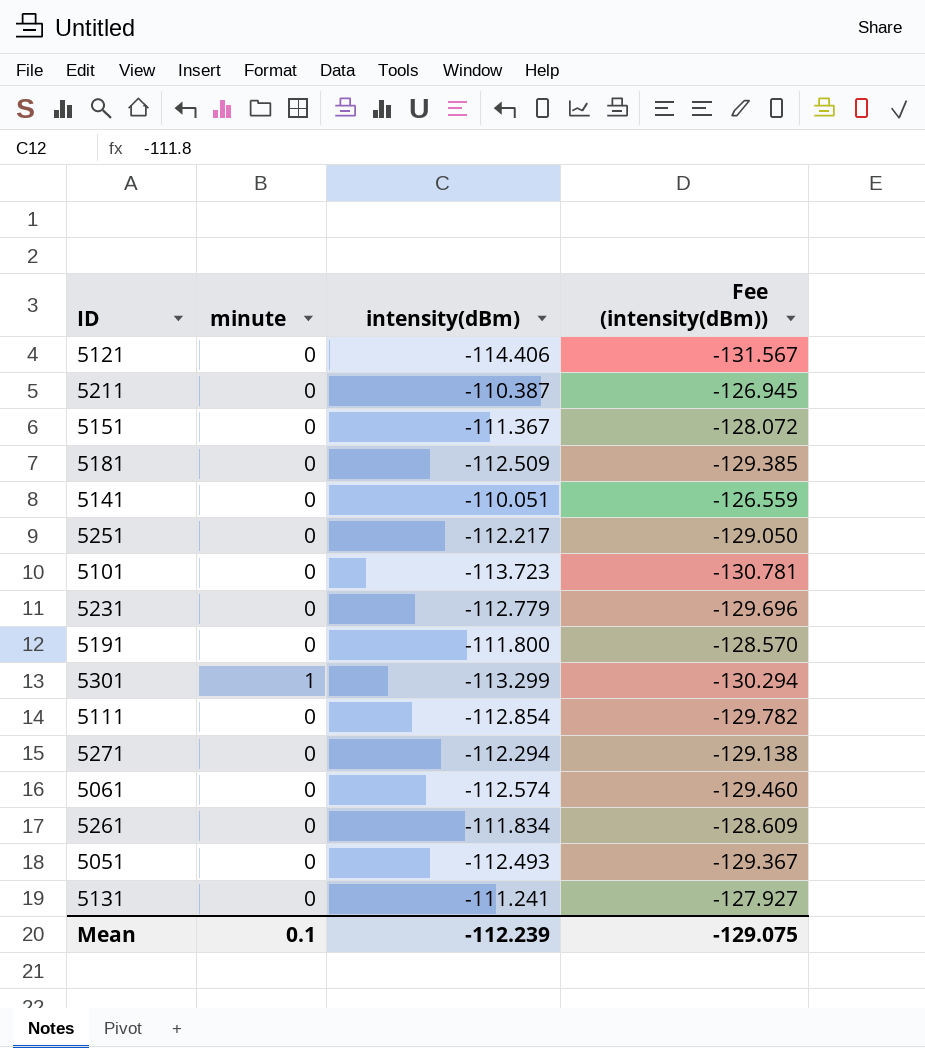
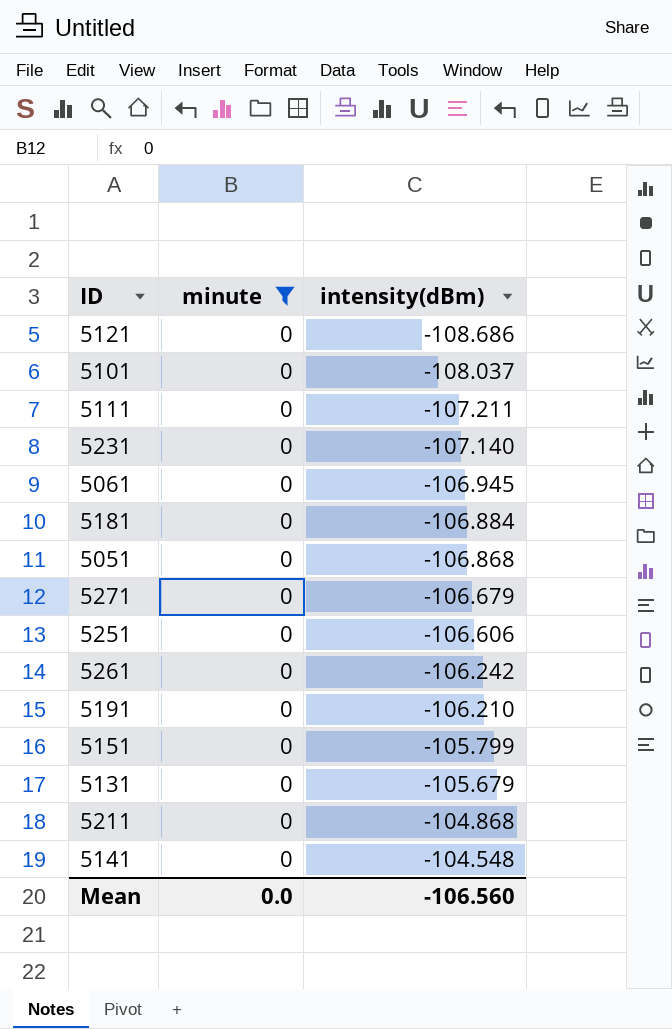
filter: none -> minute = 0
row order: none -> intensity(dBm) ascending
column Fee (intensity(dBm)) | formula: [intensity(dBm)] * 1.15 -> none
5121 | intensity(dBm): -114.406 -> -108.686
5101 | intensity(dBm): -113.723 -> -108.037
5111 | intensity(dBm): -112.854 -> -107.211
5231 | intensity(dBm): -112.779 -> -107.140
5061 | intensity(dBm): -112.574 -> -106.945
5181 | intensity(dBm): -112.509 -> -106.884
5051 | intensity(dBm): -112.493 -> -106.868
5271 | intensity(dBm): -112.294 -> -106.679
5251 | intensity(dBm): -112.217 -> -106.606
5261 | intensity(dBm): -111.834 -> -106.242
5191 | intensity(dBm): -111.800 -> -106.210
5151 | intensity(dBm): -111.367 -> -105.799
5131 | intensity(dBm): -111.241 -> -105.679
5211 | intensity(dBm): -110.387 -> -104.868
5141 | intensity(dBm): -110.051 -> -104.548
Mean | minute: 0.1 -> 0.0
Mean | intensity(dBm): -112.239 -> -106.560

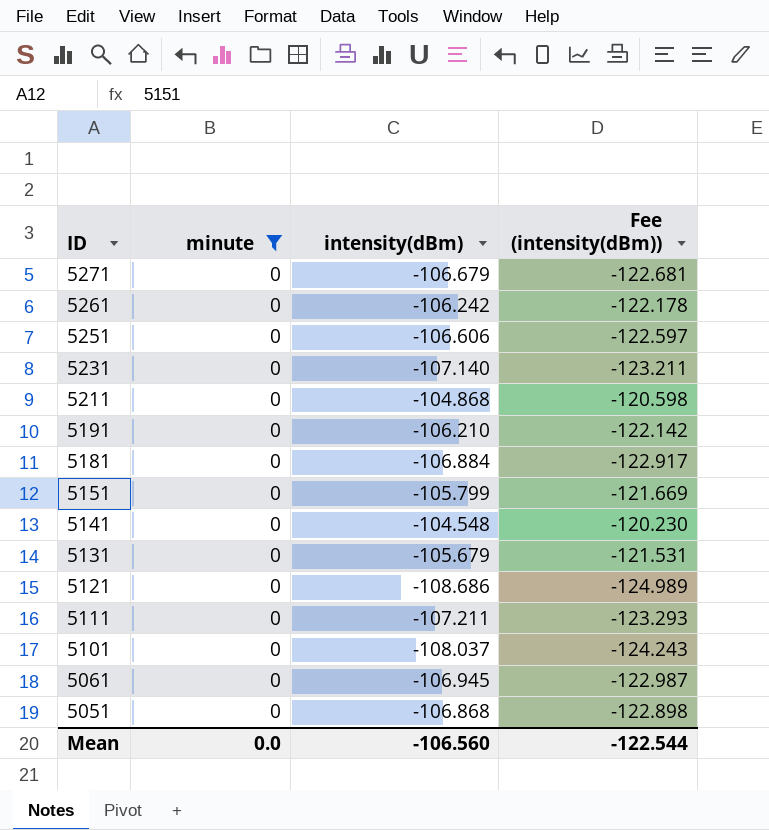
row order: intensity(dBm) ascending -> ID descending
column Fee (intensity(dBm)) | formula: none -> [intensity(dBm)] * 1.15

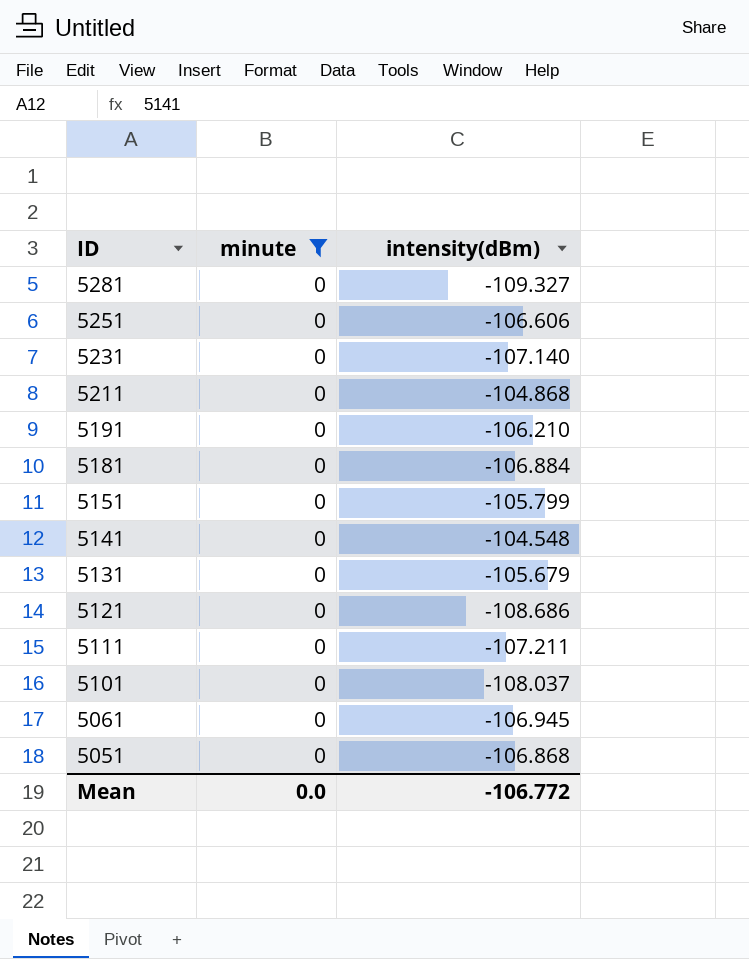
column Fee (intensity(dBm)) | formula: [intensity(dBm)] * 1.15 -> none
row 5271: 0 | -106.679 | -122.681 -> none
row 5261: 0 | -106.242 | -122.178 -> none
row 5281: none -> 0 | -109.327
Mean | intensity(dBm): -106.560 -> -106.772

